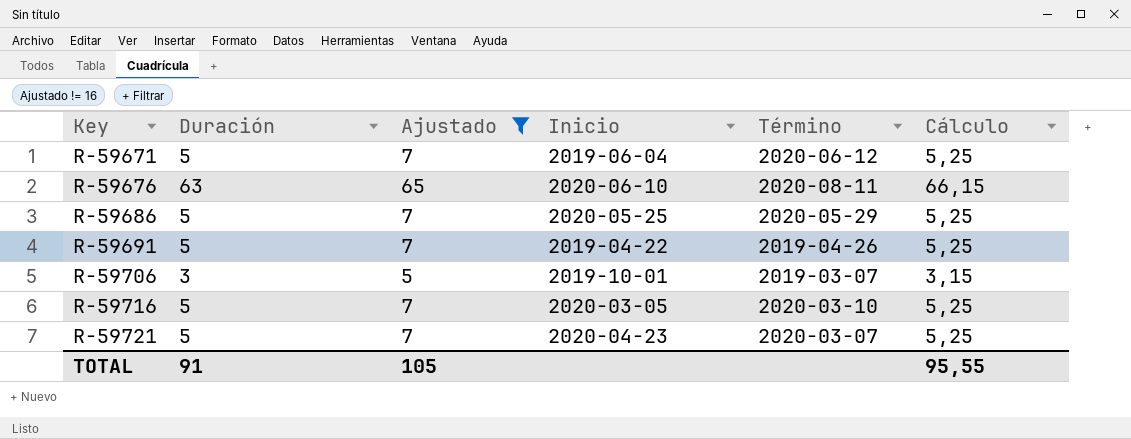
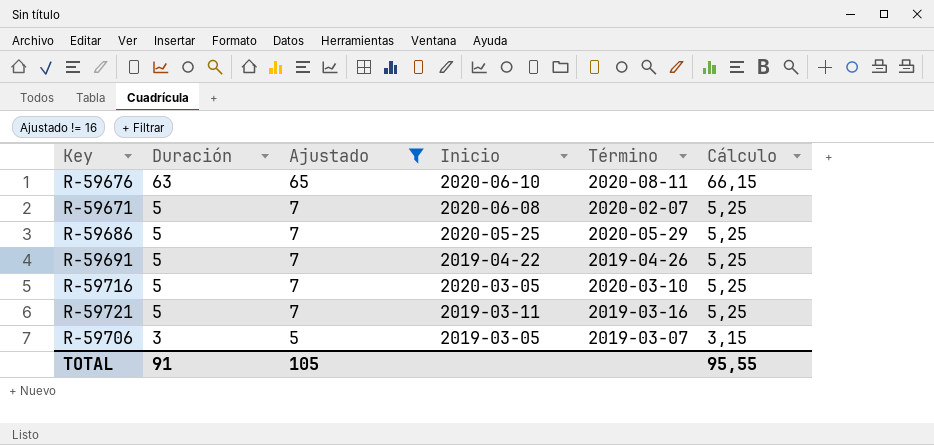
row order: Key ascending -> Duración descending
R-59671 | Inicio: 2019-06-04 -> 2020-06-08
R-59671 | Término: 2020-06-12 -> 2020-02-07
R-59721 | Inicio: 2020-04-23 -> 2019-03-11
R-59721 | Término: 2020-03-07 -> 2019-03-16
R-59706 | Inicio: 2019-10-01 -> 2019-03-05

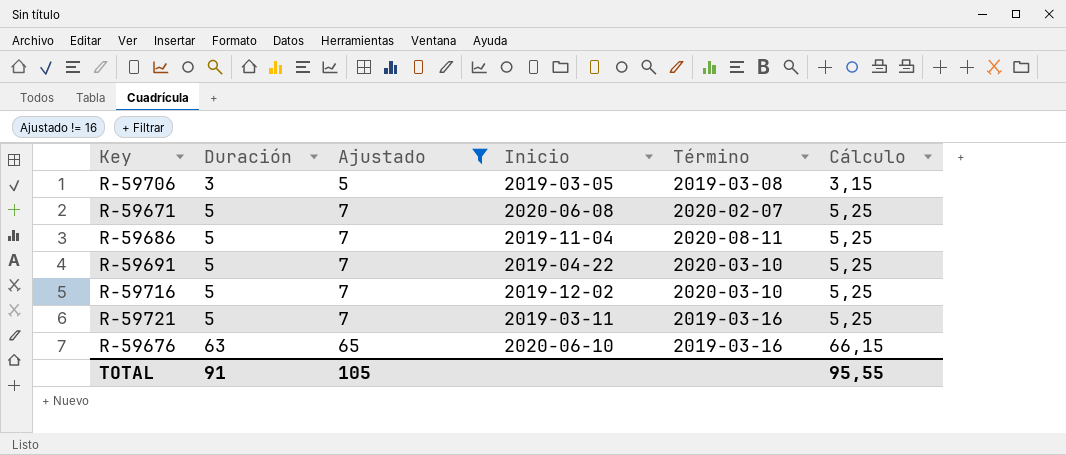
row order: Duración descending -> Duración ascending
R-59706 | Término: 2019-03-07 -> 2019-03-08
R-59686 | Inicio: 2020-05-25 -> 2019-11-04
R-59686 | Término: 2020-05-29 -> 2020-08-11
R-59691 | Término: 2019-04-26 -> 2020-03-10
R-59716 | Inicio: 2020-03-05 -> 2019-12-02
R-59676 | Término: 2020-08-11 -> 2019-03-16

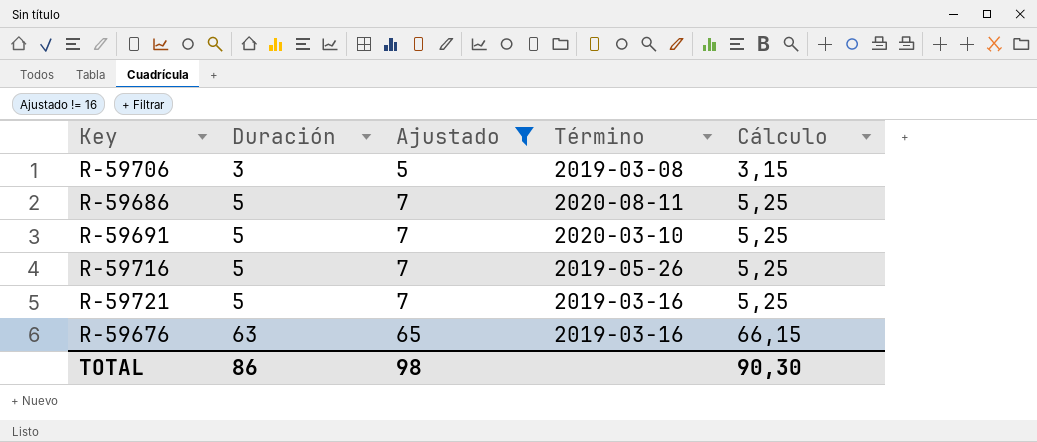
column Inicio | position: 4 -> none
row R-59671: 5 | 7 | 2020-06-08 | 2020-02-07 | 5,25 -> none
R-59716 | Término: 2020-03-10 -> 2019-05-26
TOTAL | Duración: 91 -> 86
TOTAL | Ajustado: 105 -> 98
TOTAL | Cálculo: 95,55 -> 90,30

